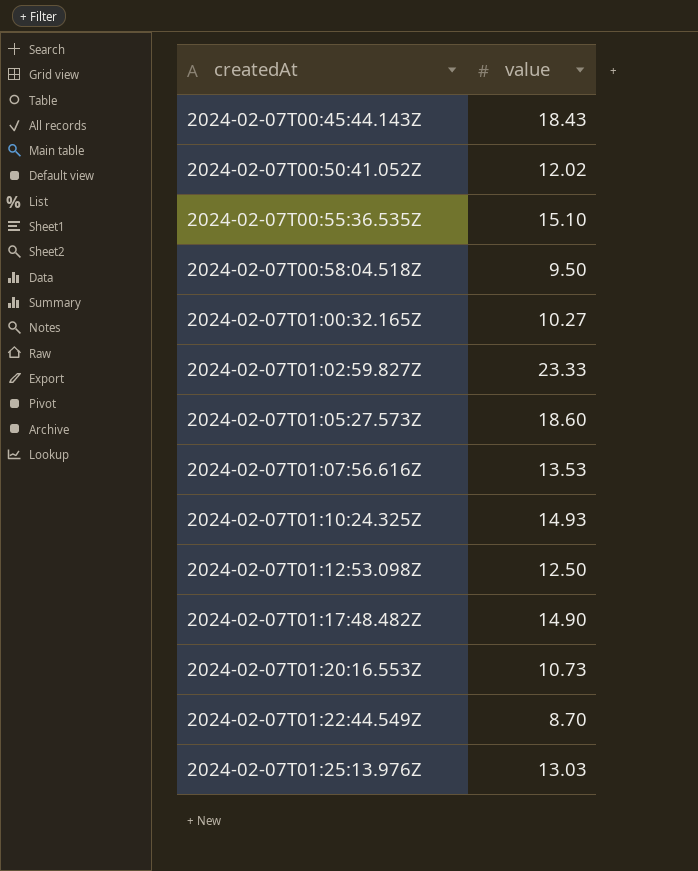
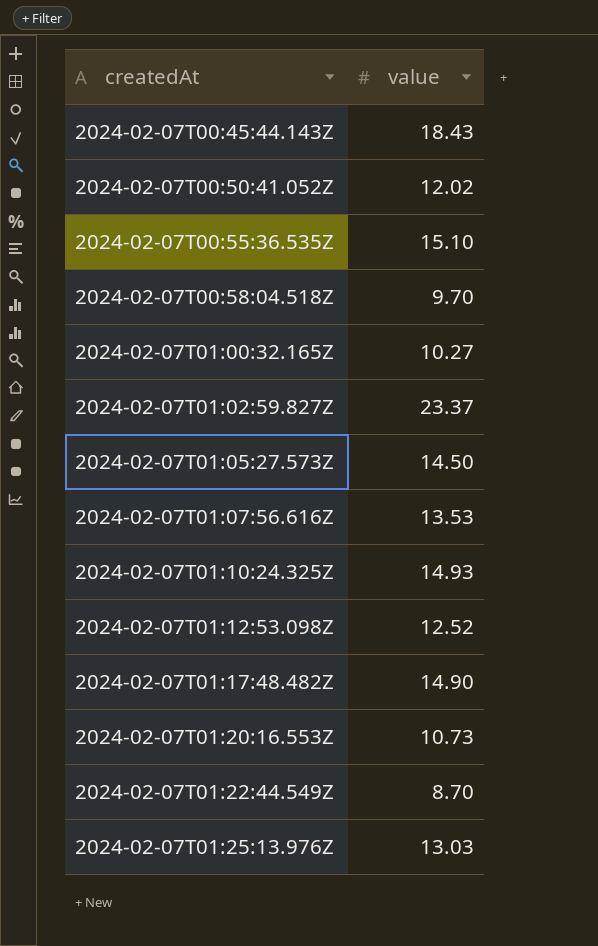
2024-02-07T00:58:04.518Z | value: 9.50 -> 9.70
2024-02-07T01:02:59.827Z | value: 23.33 -> 23.37
2024-02-07T01:05:27.573Z | value: 18.60 -> 14.50
2024-02-07T01:12:53.098Z | value: 12.50 -> 12.52

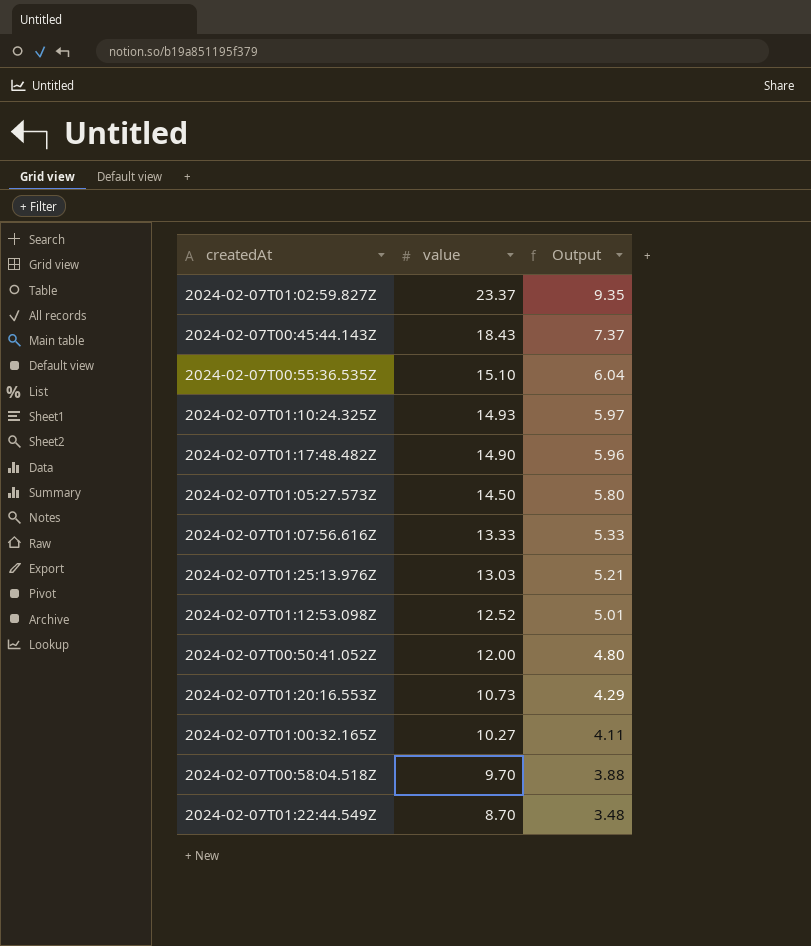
row order: createdAt ascending -> value descending
column Output | formula: none -> [value] * 0.4
2024-02-07T01:07:56.616Z | value: 13.53 -> 13.33
2024-02-07T00:50:41.052Z | value: 12.02 -> 12.00

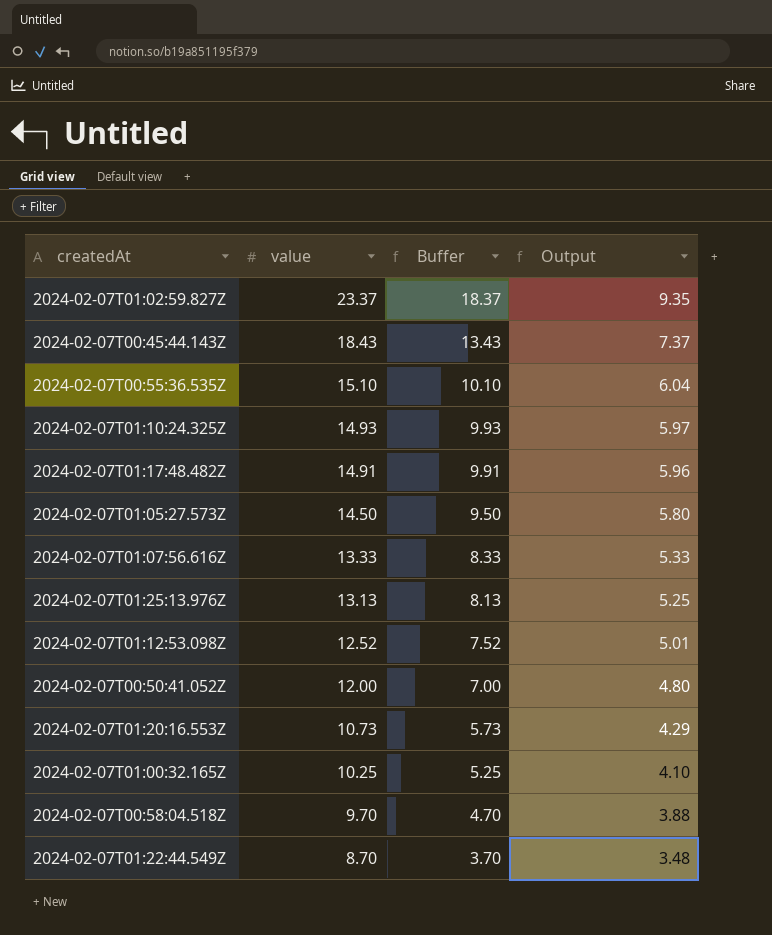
column Buffer | formula: none -> [value] - 5
2024-02-07T01:17:48.482Z | value: 14.90 -> 14.91
2024-02-07T01:25:13.976Z | value: 13.03 -> 13.13
2024-02-07T01:25:13.976Z | Output: 5.21 -> 5.25
2024-02-07T01:00:32.165Z | value: 10.27 -> 10.25
2024-02-07T01:00:32.165Z | Output: 4.11 -> 4.10

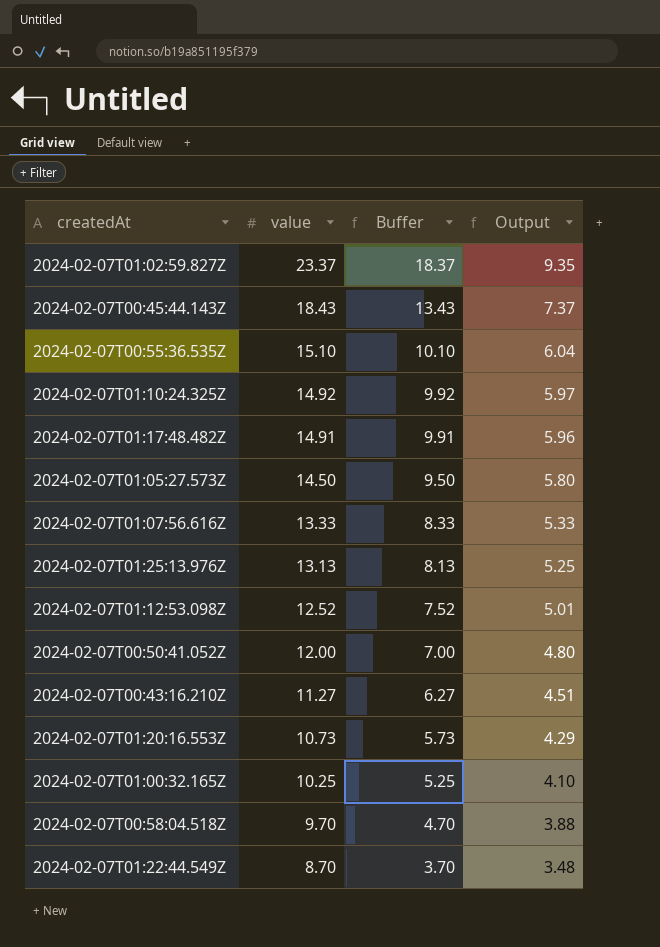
2024-02-07T01:10:24.325Z | value: 14.93 -> 14.92
2024-02-07T01:10:24.325Z | Buffer: 9.93 -> 9.92
row 2024-02-07T00:43:16.210Z: none -> 11.27 | 6.27 | 4.51

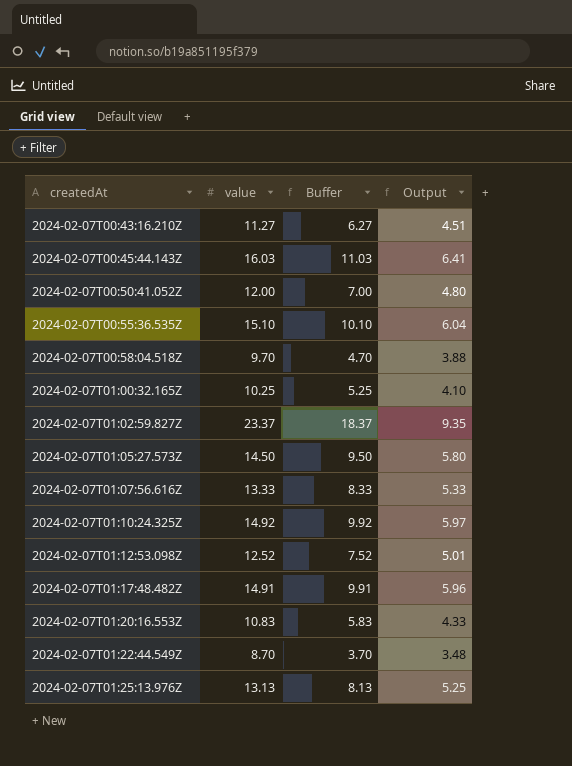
row order: value descending -> createdAt ascending
2024-02-07T00:45:44.143Z | value: 18.43 -> 16.03
2024-02-07T00:45:44.143Z | Buffer: 13.43 -> 11.03
2024-02-07T00:45:44.143Z | Output: 7.37 -> 6.41
2024-02-07T01:20:16.553Z | value: 10.73 -> 10.83
2024-02-07T01:20:16.553Z | Buffer: 5.73 -> 5.83
2024-02-07T01:20:16.553Z | Output: 4.29 -> 4.33

